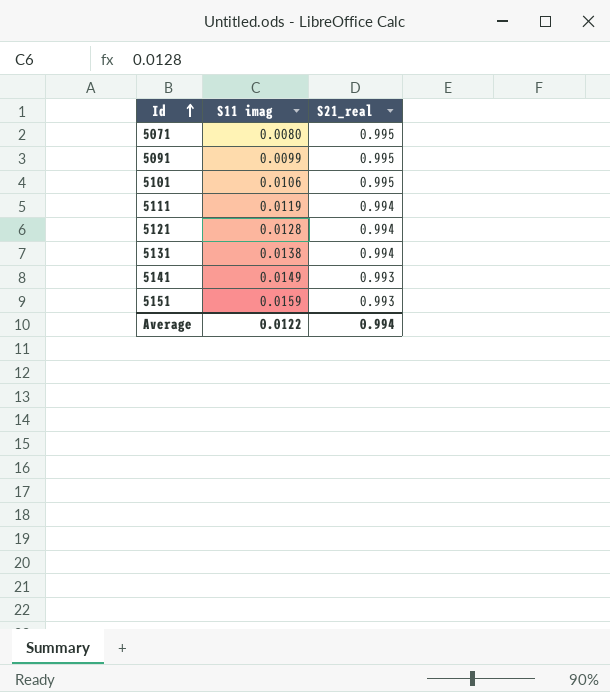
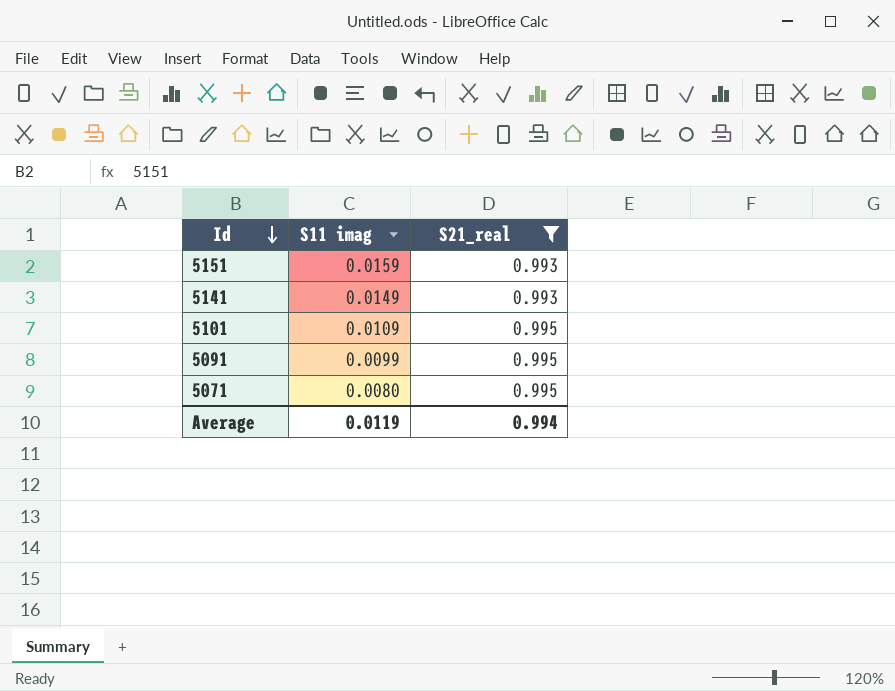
filter: none -> S21_real != 0.994
row order: Id ascending -> Id descending
5101 | S11 imag: 0.0106 -> 0.0109
Average | S11 imag: 0.0122 -> 0.0119

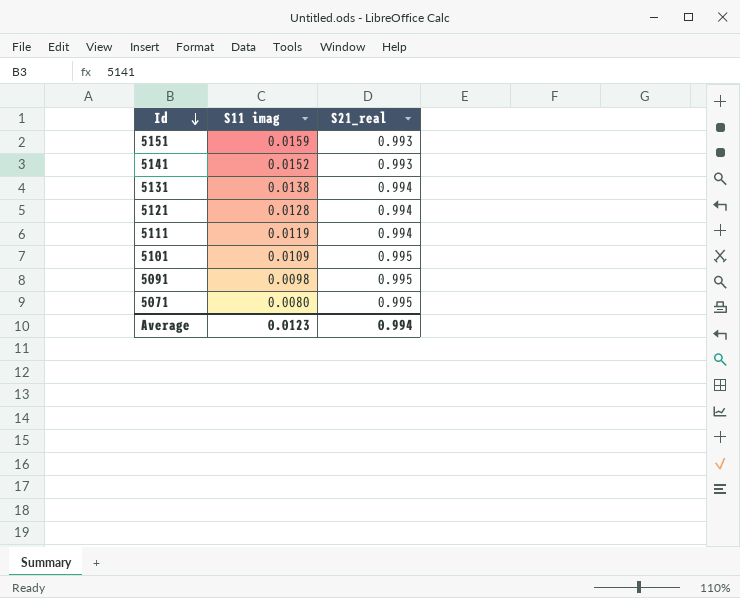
filter: S21_real != 0.994 -> none
5141 | S11 imag: 0.0149 -> 0.0152
5091 | S11 imag: 0.0099 -> 0.0098
Average | S11 imag: 0.0119 -> 0.0123

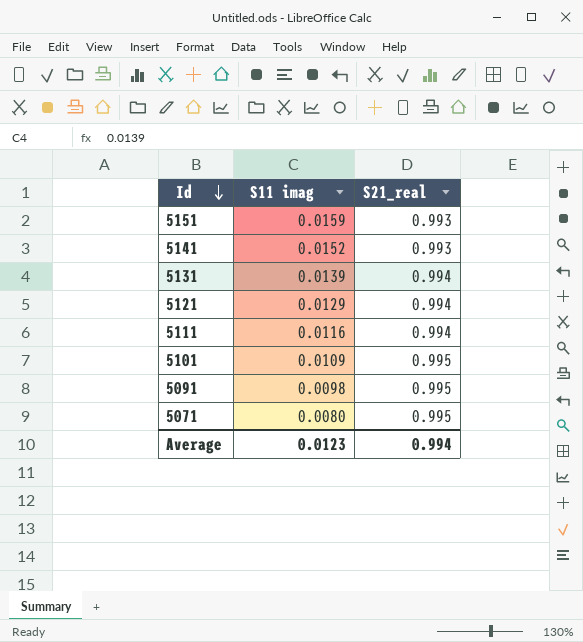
5131 | S11 imag: 0.0138 -> 0.0139
5121 | S11 imag: 0.0128 -> 0.0129
5111 | S11 imag: 0.0119 -> 0.0116

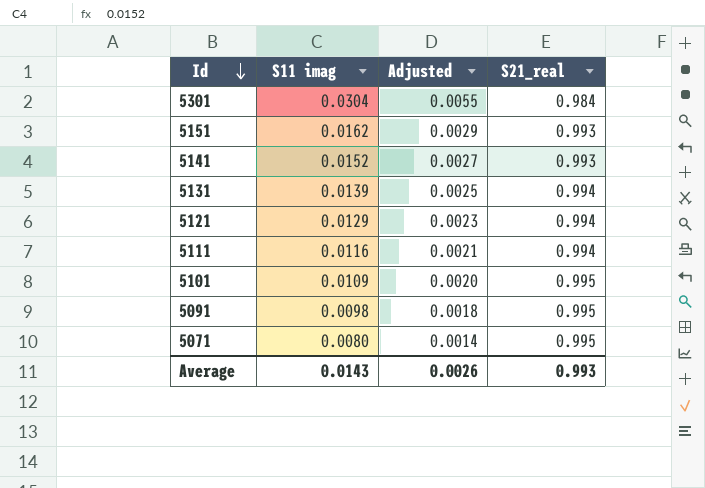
column Adjusted | formula: none -> [S11 imag] * 0.18
row 5301: none -> 0.0304 | 0.0055 | 0.984
5151 | S11 imag: 0.0159 -> 0.0162
Average | S11 imag: 0.0123 -> 0.0143
Average | S21_real: 0.994 -> 0.993

